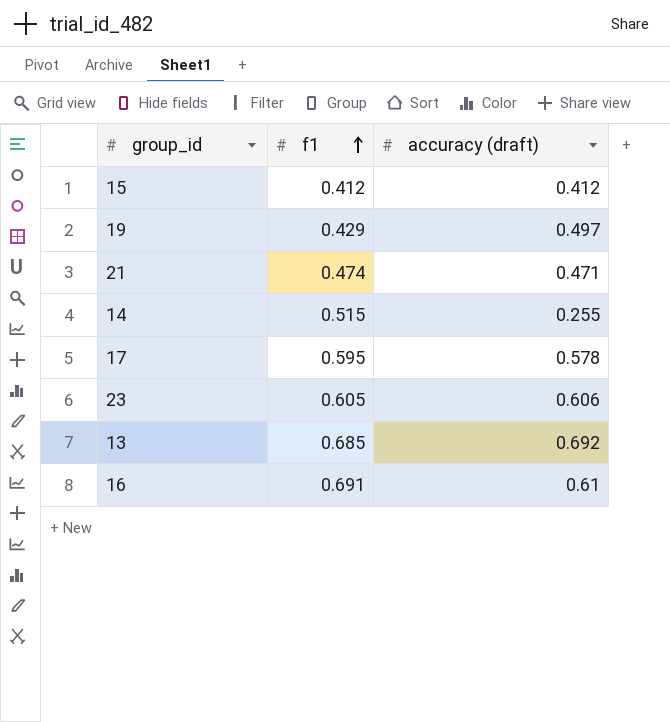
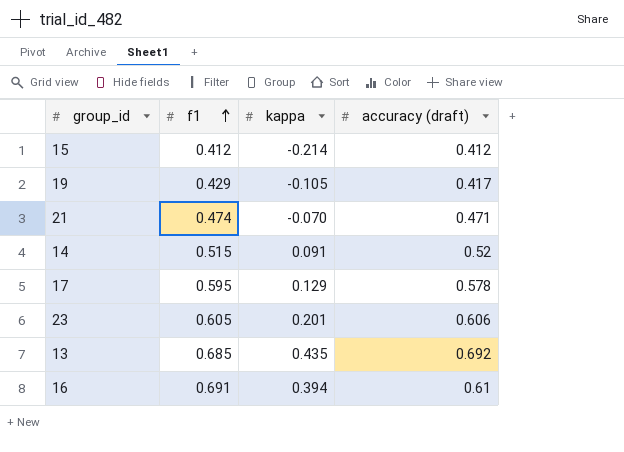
column kappa | position: none -> 3
19 | accuracy (draft): 0.497 -> 0.417
14 | accuracy (draft): 0.255 -> 0.52

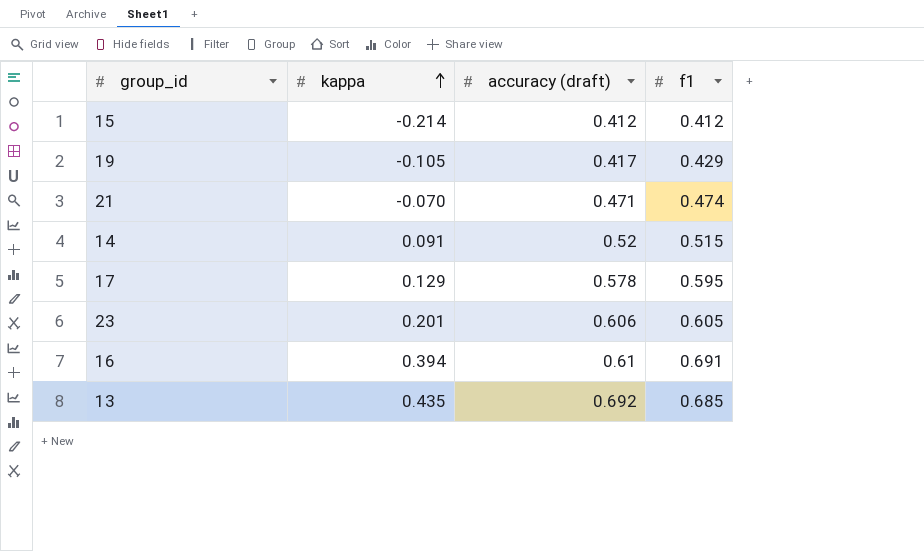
row order: f1 ascending -> kappa ascending
column f1 | position: 2 -> 4

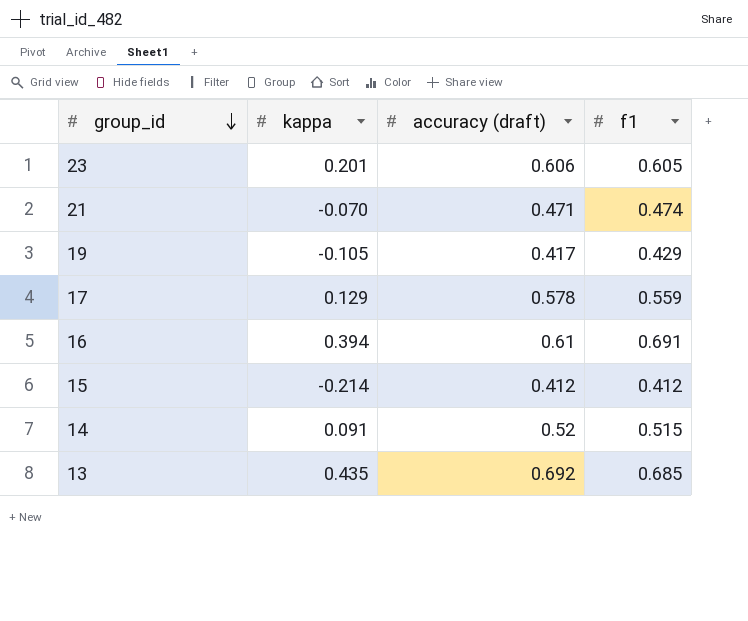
row order: kappa ascending -> group_id descending
17 | f1: 0.595 -> 0.559

